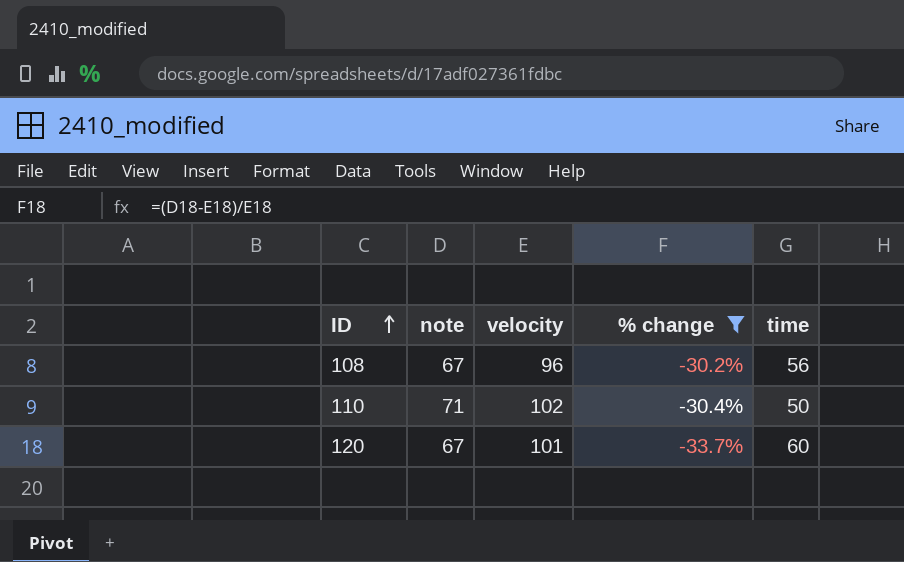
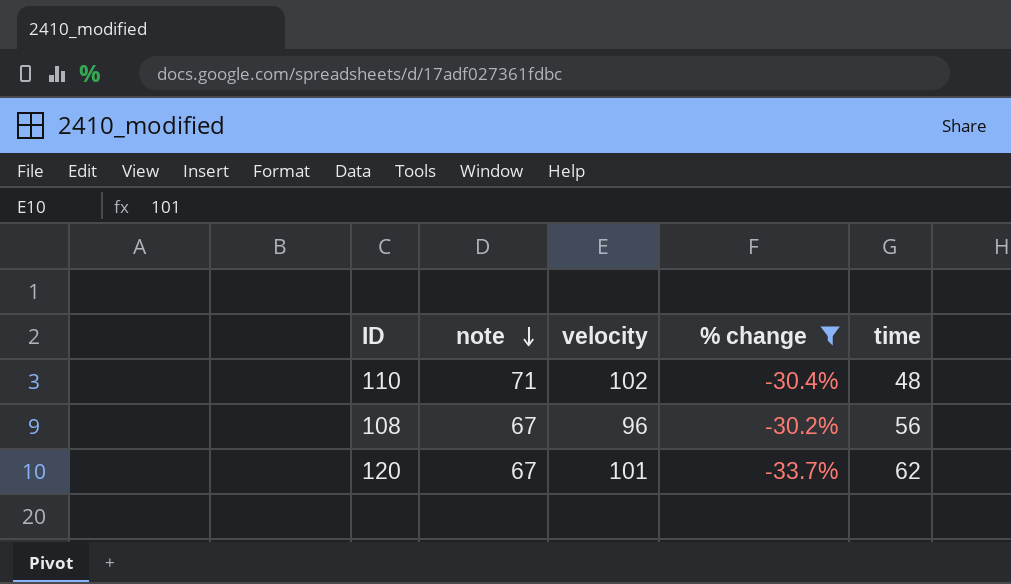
row order: ID ascending -> note descending
110 | time: 50 -> 48
120 | time: 60 -> 62

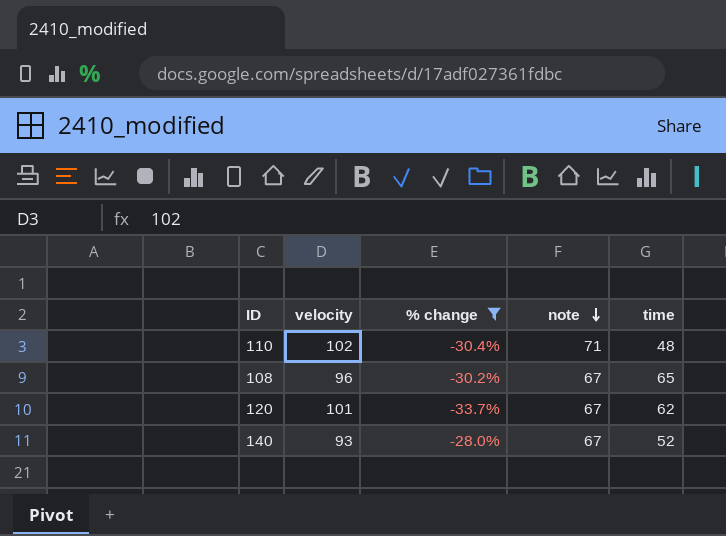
column note | position: 2 -> 4
108 | time: 56 -> 65
row 140: none -> 93 | -28.0% | 67 | 52

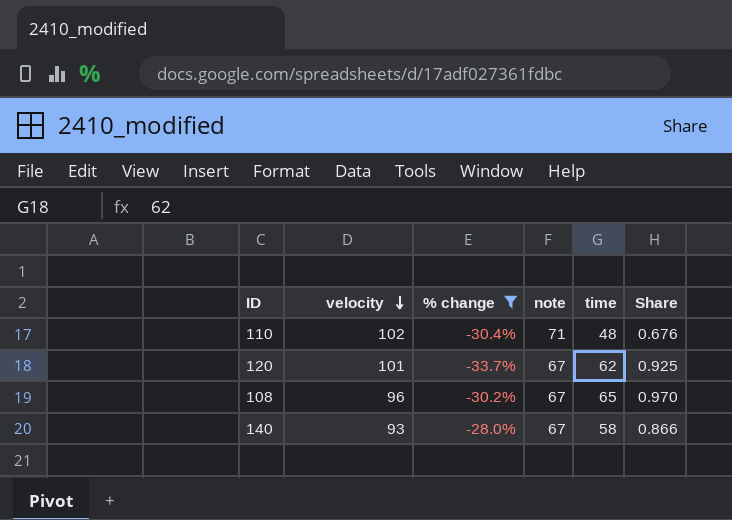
row order: note descending -> velocity descending
column Share | formula: none -> [time] / [note]
140 | time: 52 -> 58

